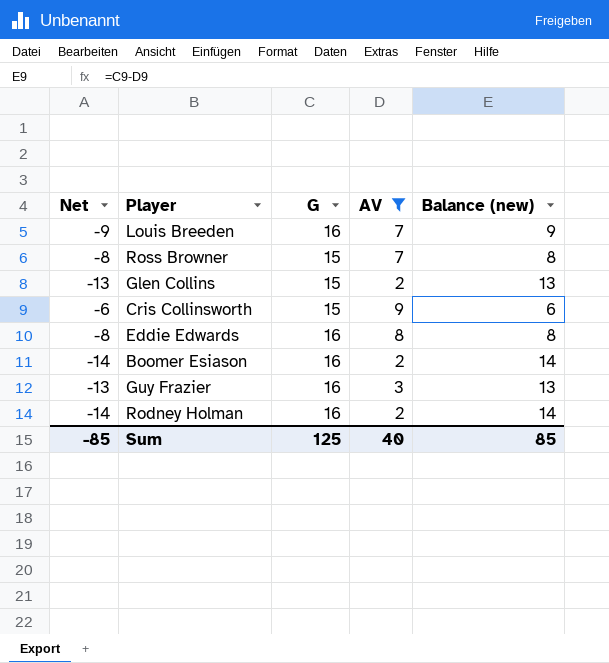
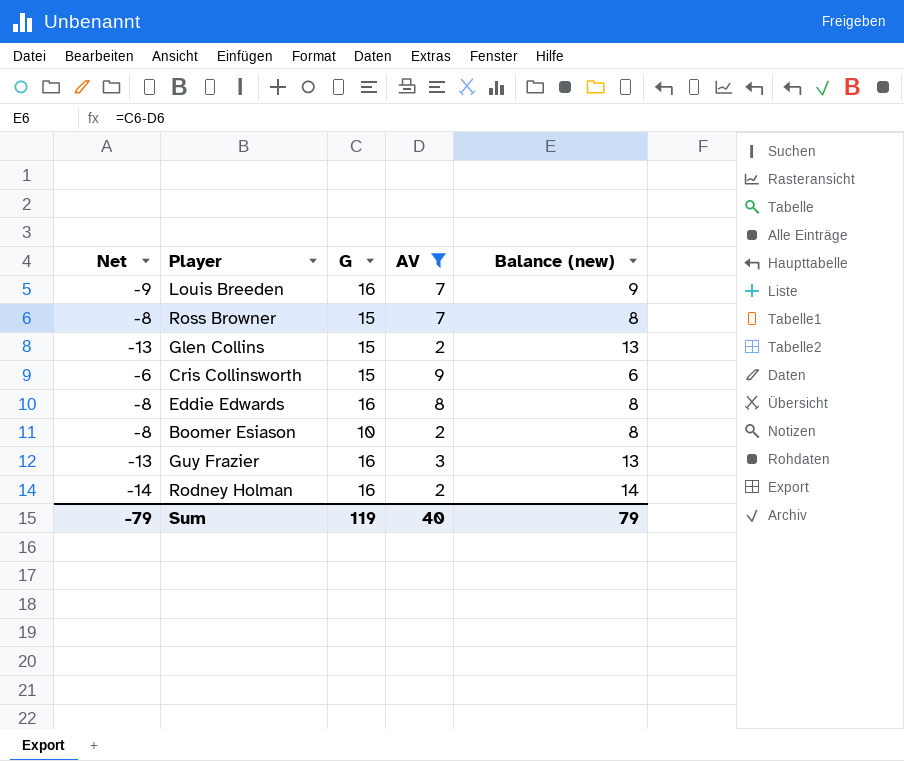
Boomer Esiason | Net: -14 -> -8
Boomer Esiason | G: 16 -> 10
Boomer Esiason | Balance (new): 14 -> 8
Sum | Net: -85 -> -79
Sum | G: 125 -> 119
Sum | Balance (new): 85 -> 79

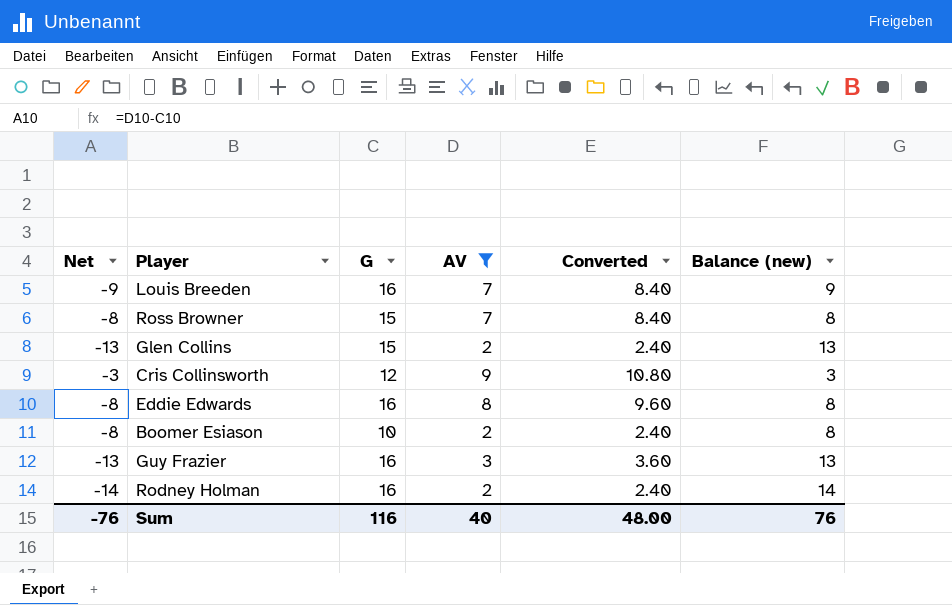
column Converted | formula: none -> [AV] * 1.2
Cris Collinsworth | Net: -6 -> -3
Cris Collinsworth | G: 15 -> 12
Cris Collinsworth | Balance (new): 6 -> 3
Sum | Net: -79 -> -76
Sum | G: 119 -> 116
Sum | Balance (new): 79 -> 76

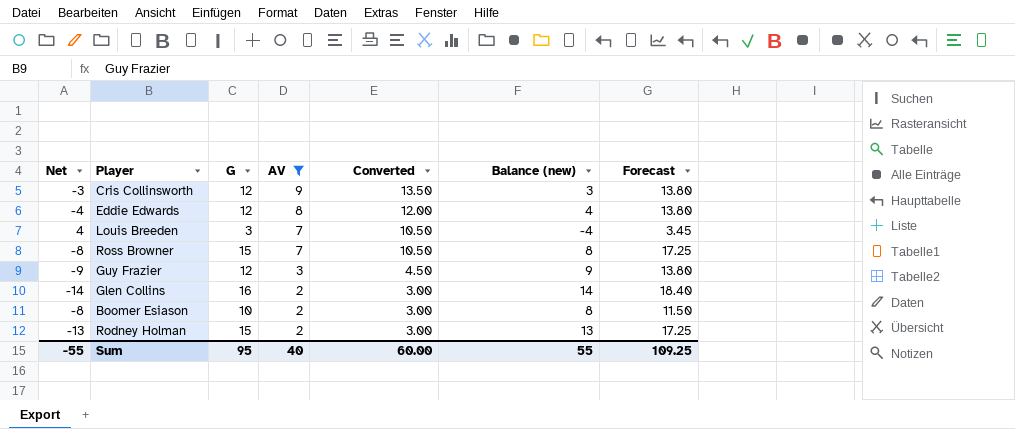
row order: none -> AV descending
column Converted | formula: [AV] * 1.2 -> [AV] * 1.5
column Forecast | formula: none -> [G] * 1.15
Eddie Edwards | Net: -8 -> -4
Eddie Edwards | G: 16 -> 12
Eddie Edwards | Balance (new): 8 -> 4
Louis Breeden | Net: -9 -> 4
Louis Breeden | G: 16 -> 3
Louis Breeden | Balance (new): 9 -> -4
Guy Frazier | Net: -13 -> -9
Guy Frazier | G: 16 -> 12
Guy Frazier | Balance (new): 13 -> 9
Glen Collins | Net: -13 -> -14
Glen Collins | G: 15 -> 16
Glen Collins | Balance (new): 13 -> 14
Rodney Holman | Net: -14 -> -13
Rodney Holman | G: 16 -> 15
Rodney Holman | Balance (new): 14 -> 13
Sum | Net: -76 -> -55
Sum | G: 116 -> 95
Sum | Converted: 48.00 -> 60.00
Sum | Balance (new): 76 -> 55

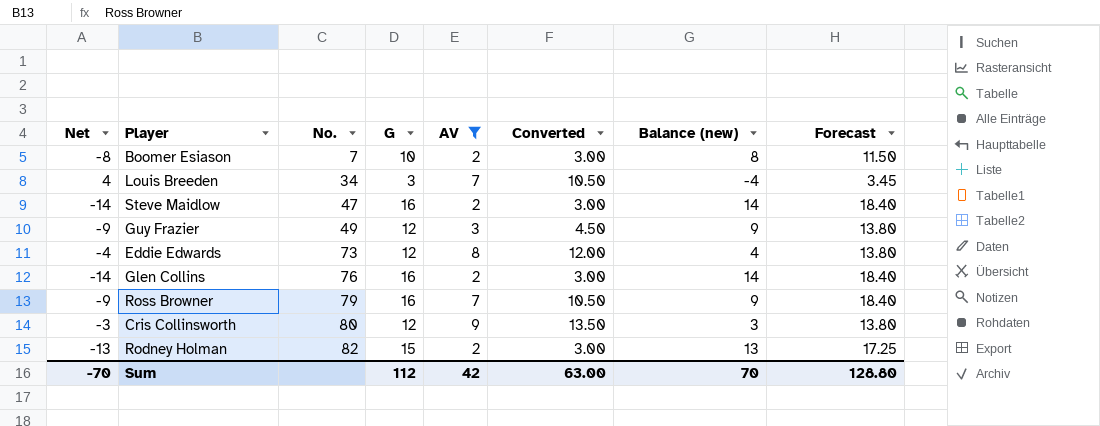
row order: AV descending -> No. ascending
column No. | position: none -> 3
row Steve Maidlow: none -> -14 | 47 | 16 | 2 | 3.00 | 14 | 18.40
Ross Browner | Net: -8 -> -9
Ross Browner | G: 15 -> 16
Ross Browner | Balance (new): 8 -> 9
Ross Browner | Forecast: 17.25 -> 18.40
Sum | Net: -55 -> -70
Sum | G: 95 -> 112
Sum | AV: 40 -> 42
Sum | Converted: 60.00 -> 63.00
Sum | Balance (new): 55 -> 70
Sum | Forecast: 109.25 -> 128.80

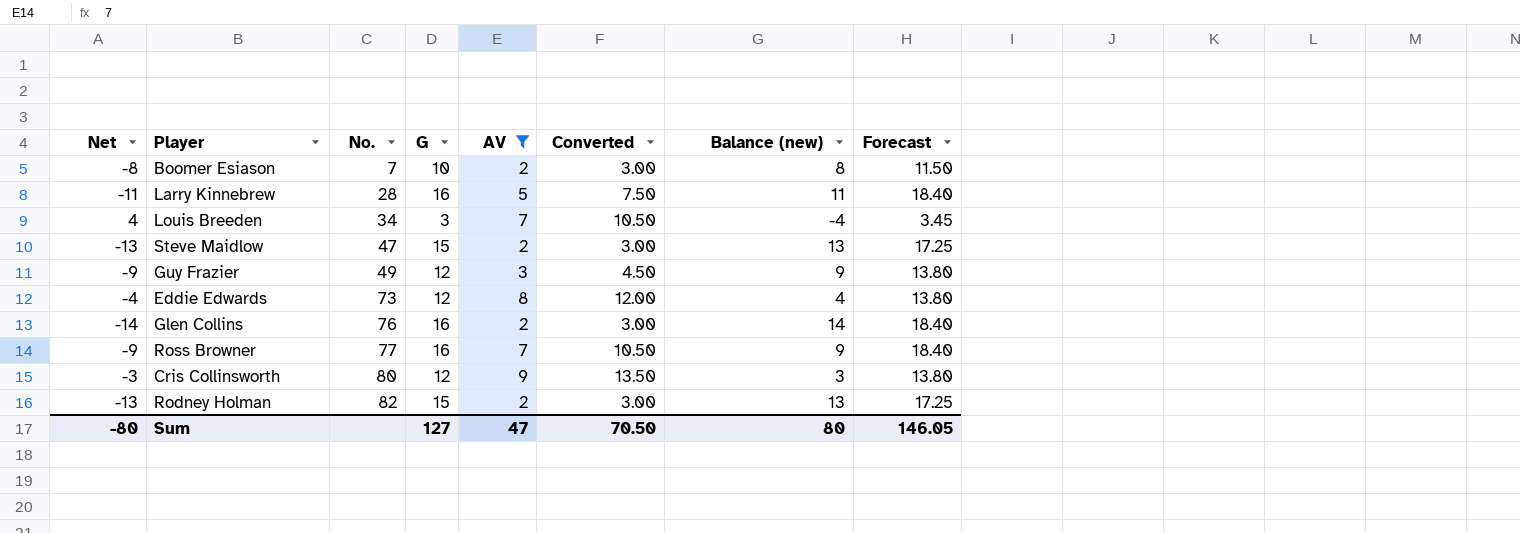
row Larry Kinnebrew: none -> -11 | 28 | 16 | 5 | 7.50 | 11 | 18.40
Steve Maidlow | Net: -14 -> -13
Steve Maidlow | G: 16 -> 15
Steve Maidlow | Balance (new): 14 -> 13
Steve Maidlow | Forecast: 18.40 -> 17.25
Ross Browner | No.: 79 -> 77
Sum | Net: -70 -> -80
Sum | G: 112 -> 127
Sum | AV: 42 -> 47
Sum | Converted: 63.00 -> 70.50
Sum | Balance (new): 70 -> 80
Sum | Forecast: 128.80 -> 146.05

